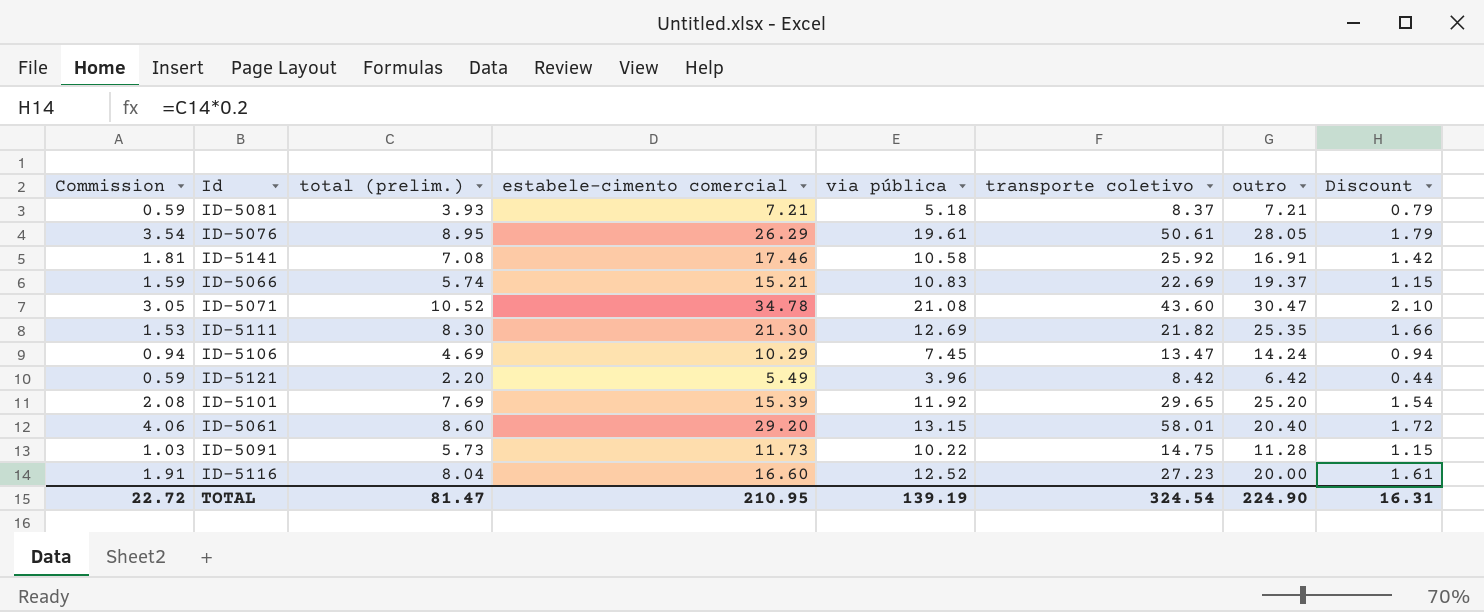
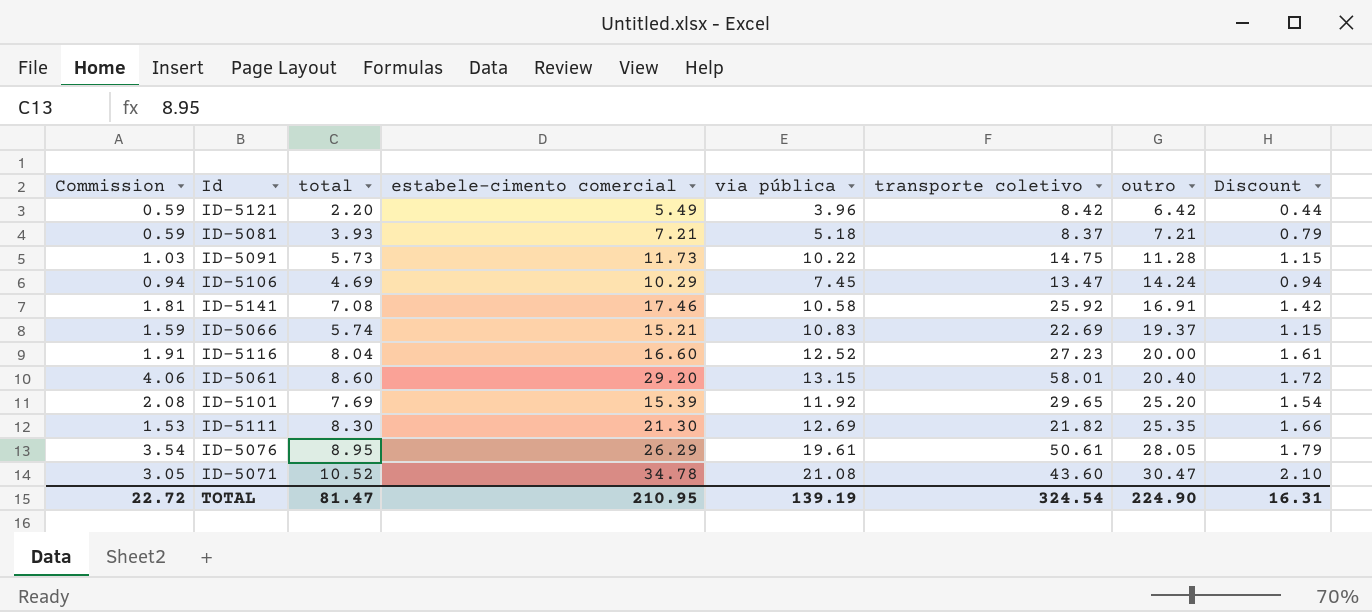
row order: none -> outro ascending
column name: total (prelim.) -> total

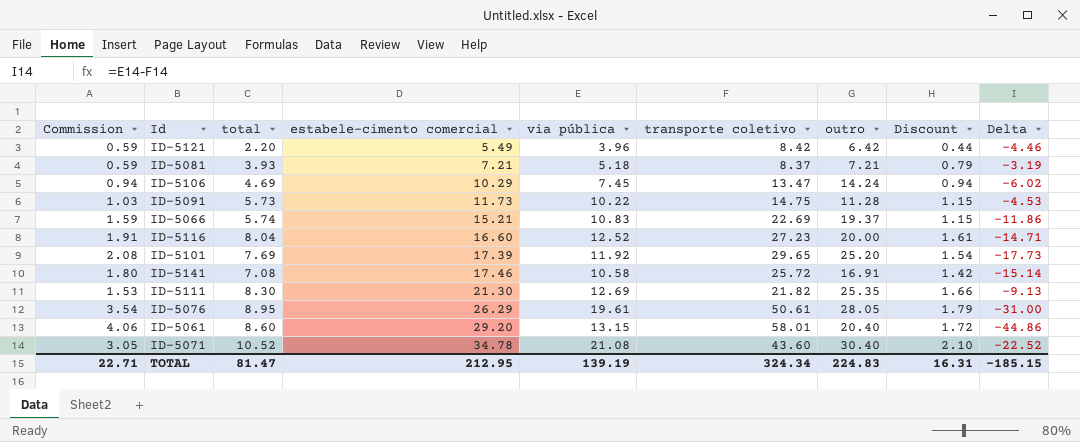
row order: outro ascending -> estabele-cimento comercial ascending
column Delta | formula: none -> [via pública] - [transporte coletivo]
ID-5101 | estabele-cimento comercial: 15.39 -> 17.39
ID-5141 | Commission: 1.81 -> 1.80
ID-5141 | transporte coletivo: 25.92 -> 25.72
ID-5071 | outro: 30.47 -> 30.40
TOTAL | Commission: 22.72 -> 22.71
TOTAL | estabele-cimento comercial: 210.95 -> 212.95
TOTAL | transporte coletivo: 324.54 -> 324.34
TOTAL | outro: 224.90 -> 224.83

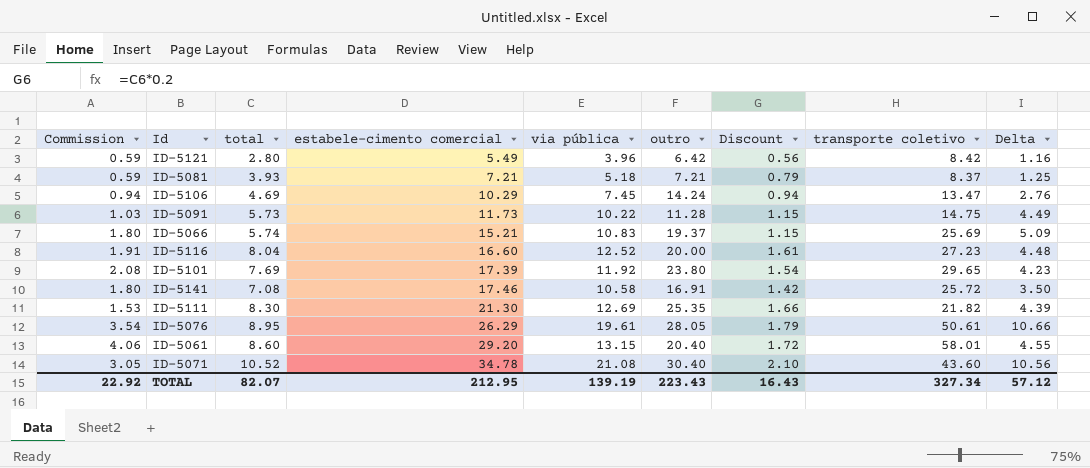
column transporte coletivo | position: 6 -> 8
column Delta | formula: [via pública] - [transporte coletivo] -> [via pública] - [total]
ID-5121 | total: 2.20 -> 2.80
ID-5121 | Discount: 0.44 -> 0.56
ID-5066 | Commission: 1.59 -> 1.80
ID-5066 | transporte coletivo: 22.69 -> 25.69
ID-5101 | outro: 25.20 -> 23.80
TOTAL | Commission: 22.71 -> 22.92
TOTAL | total: 81.47 -> 82.07
TOTAL | outro: 224.83 -> 223.43
TOTAL | Discount: 16.31 -> 16.43
TOTAL | transporte coletivo: 324.34 -> 327.34
TOTAL | Delta: -185.15 -> 57.12

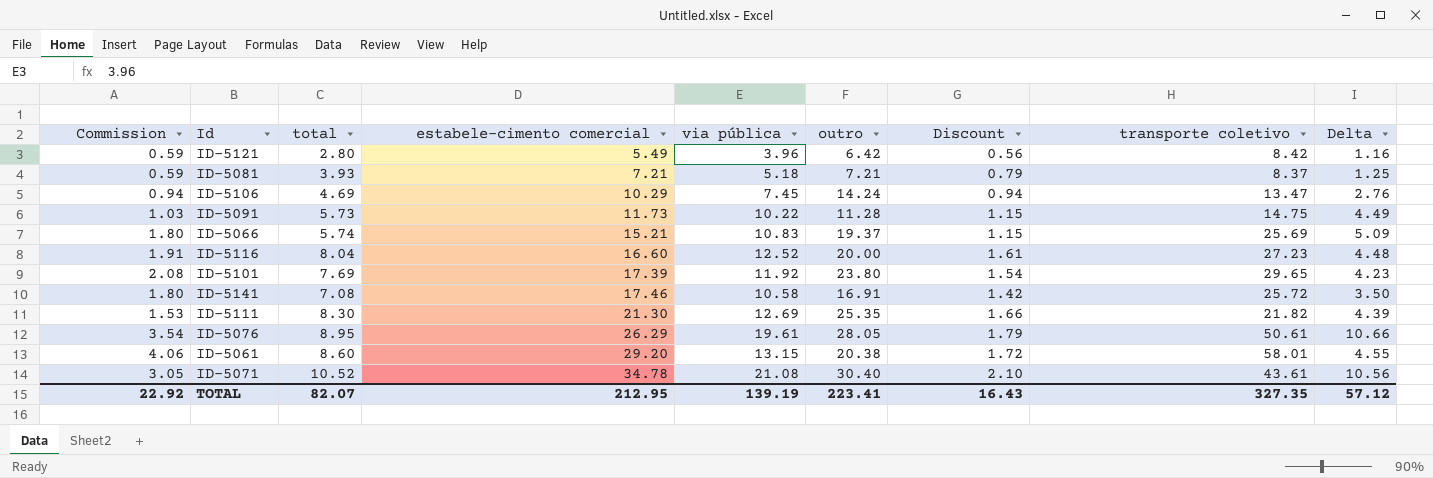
ID-5061 | outro: 20.40 -> 20.38
ID-5071 | transporte coletivo: 43.60 -> 43.61
TOTAL | outro: 223.43 -> 223.41
TOTAL | transporte coletivo: 327.34 -> 327.35

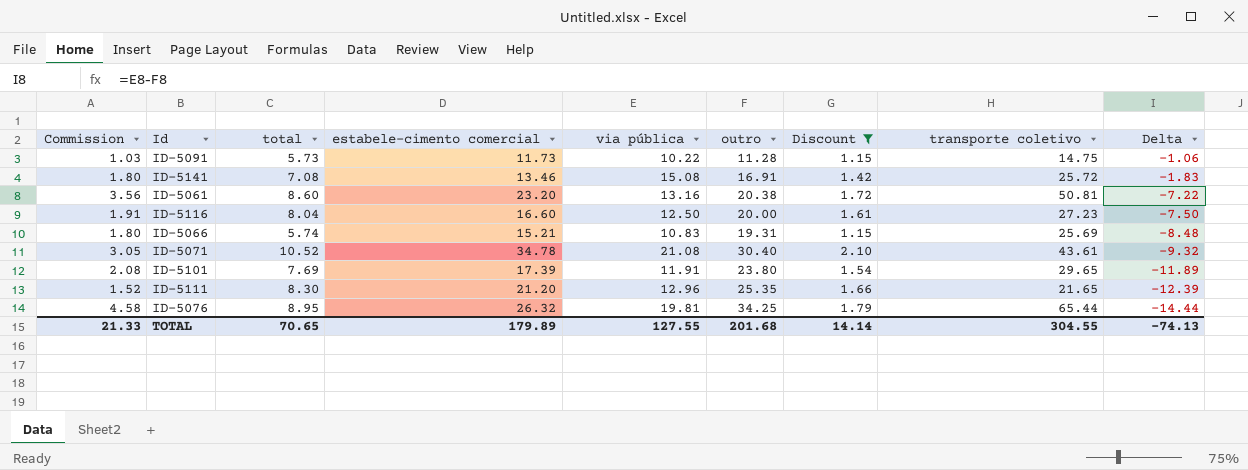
filter: none -> Discount >= 1.15
row order: estabele-cimento comercial ascending -> Delta descending
column Delta | formula: [via pública] - [total] -> [via pública] - [outro]
ID-5141 | estabele-cimento comercial: 17.46 -> 13.46
ID-5141 | via pública: 10.58 -> 15.08
ID-5061 | Commission: 4.06 -> 3.56
ID-5061 | estabele-cimento comercial: 29.20 -> 23.20
ID-5061 | via pública: 13.15 -> 13.16
ID-5061 | transporte coletivo: 58.01 -> 50.81
ID-5116 | via pública: 12.52 -> 12.50
ID-5066 | outro: 19.37 -> 19.31
ID-5101 | via pública: 11.92 -> 11.91
ID-5111 | Commission: 1.53 -> 1.52
ID-5111 | estabele-cimento comercial: 21.30 -> 21.20
ID-5111 | via pública: 12.69 -> 12.96
ID-5111 | transporte coletivo: 21.82 -> 21.65
ID-5076 | Commission: 3.54 -> 4.58
ID-5076 | estabele-cimento comercial: 26.29 -> 26.32
ID-5076 | via pública: 19.61 -> 19.81
ID-5076 | outro: 28.05 -> 34.25
ID-5076 | transporte coletivo: 50.61 -> 65.44
TOTAL | Commission: 22.92 -> 21.33
TOTAL | total: 82.07 -> 70.65
TOTAL | estabele-cimento comercial: 212.95 -> 179.89
TOTAL | via pública: 139.19 -> 127.55
TOTAL | outro: 223.41 -> 201.68
TOTAL | Discount: 16.43 -> 14.14
TOTAL | transporte coletivo: 327.35 -> 304.55
TOTAL | Delta: 57.12 -> -74.13

